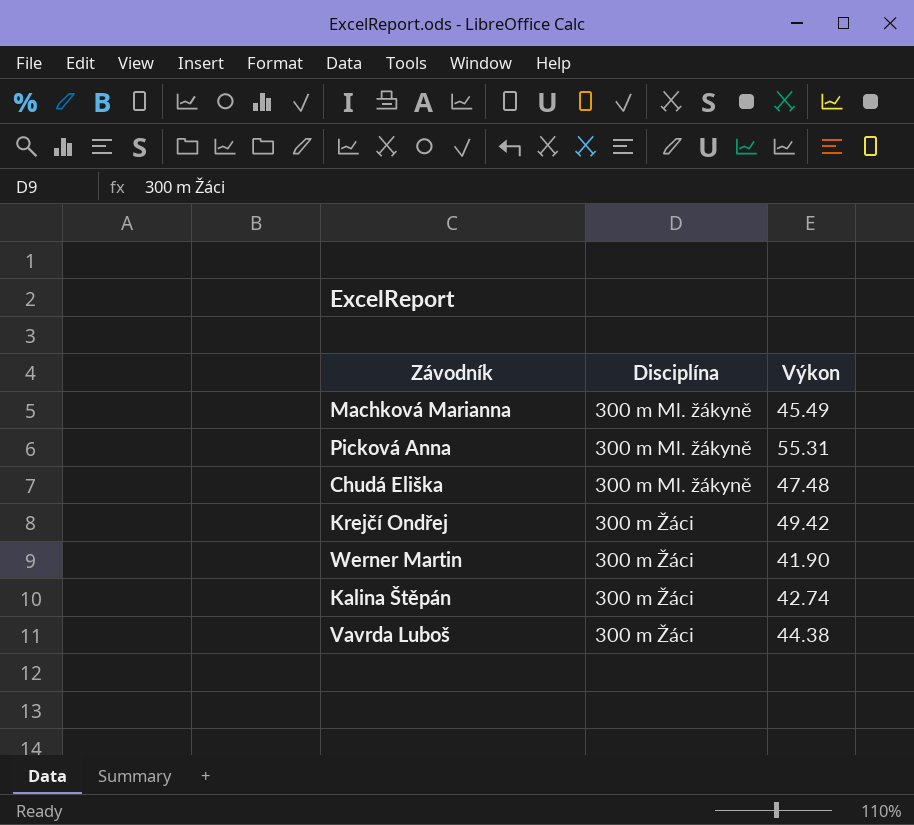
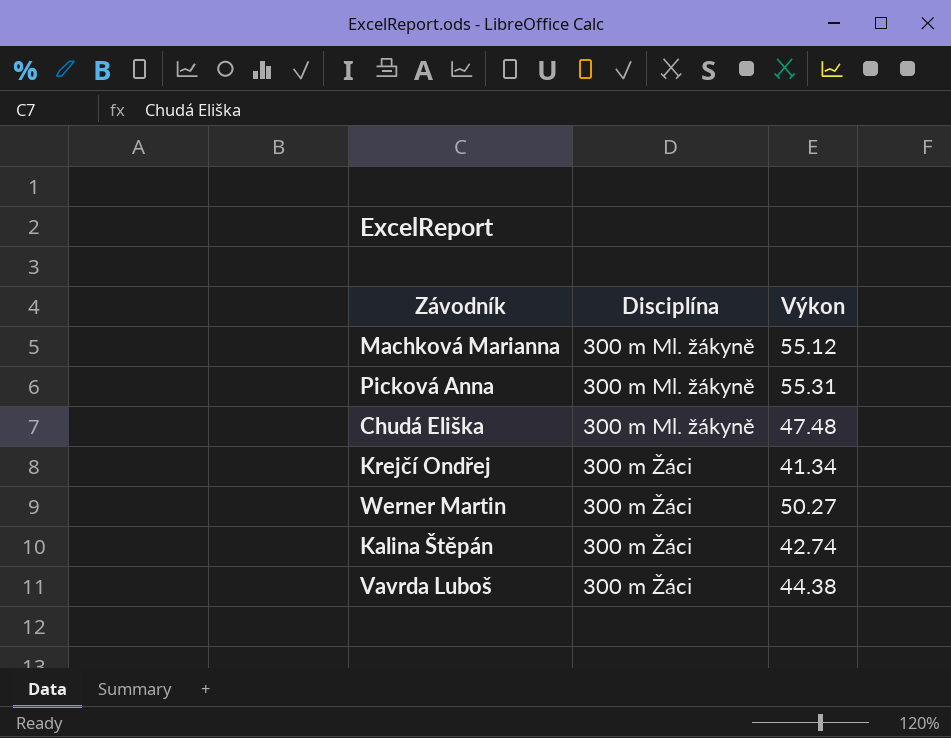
Machková Marianna | Výkon: 45.49 -> 55.12
Krejčí Ondřej | Výkon: 49.42 -> 41.34
Werner Martin | Výkon: 41.90 -> 50.27

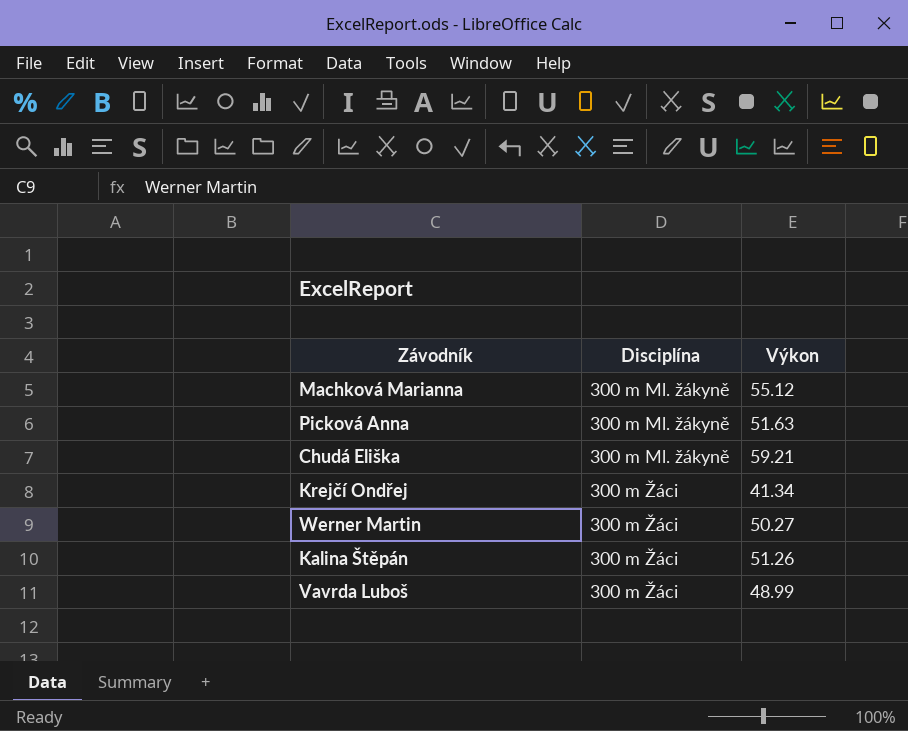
Picková Anna | Výkon: 55.31 -> 51.63
Chudá Eliška | Výkon: 47.48 -> 59.21
Kalina Štěpán | Výkon: 42.74 -> 51.26
Vavrda Luboš | Výkon: 44.38 -> 48.99

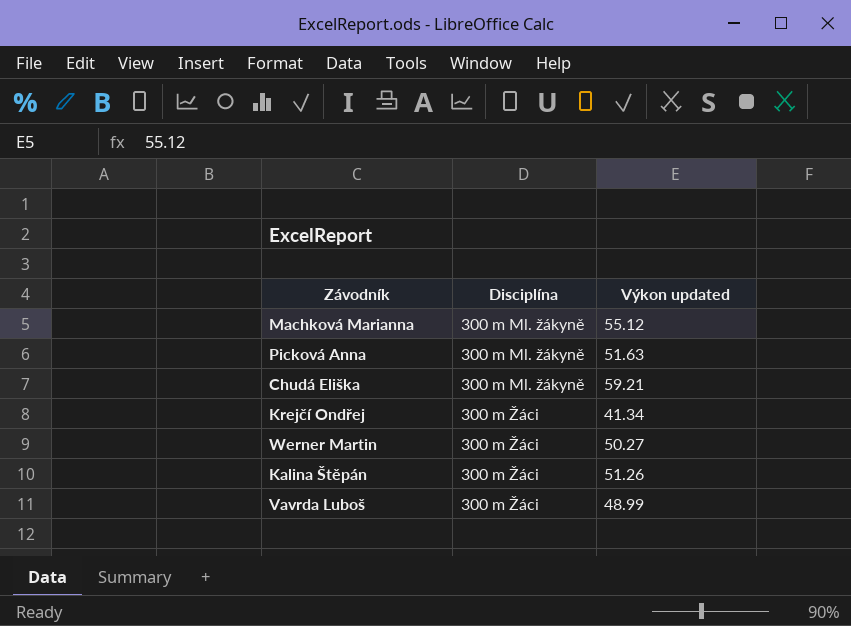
column name: Výkon -> Výkon updated

